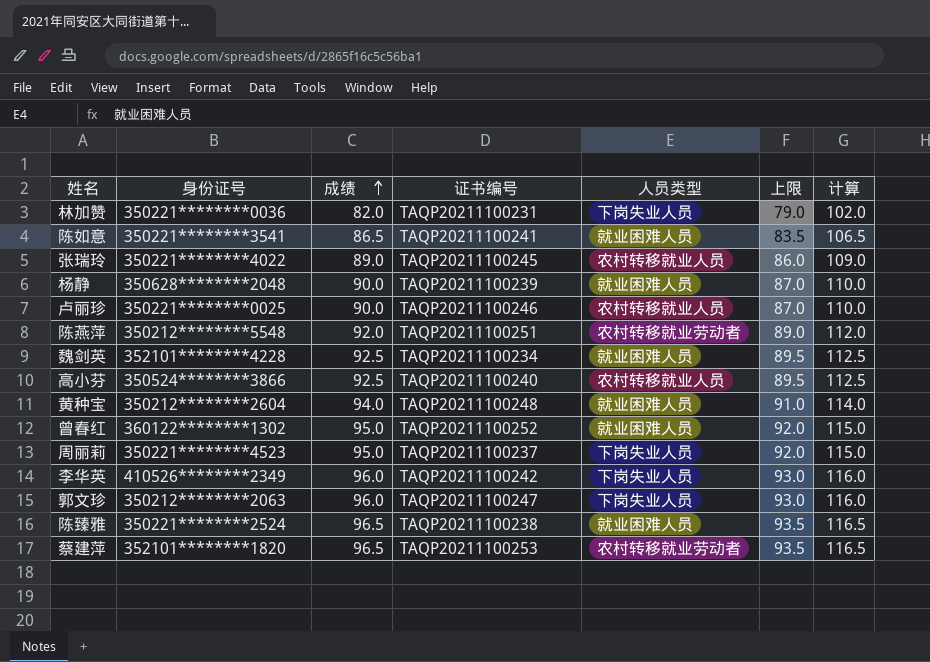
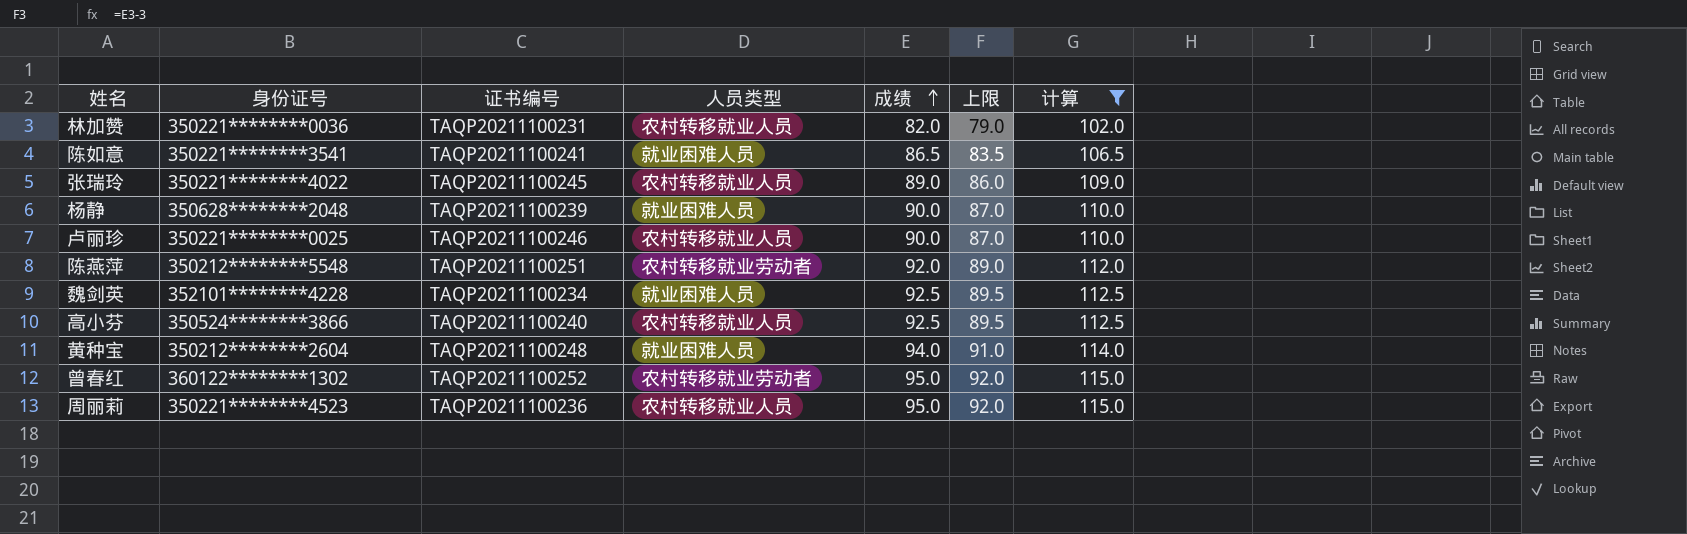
filter: none -> 计算 <= 115.0
column 成绩 | position: 3 -> 5
林加赞 | 人员类型: 下岗失业人员 -> 农村转移就业人员
曾春红 | 人员类型: 就业困难人员 -> 农村转移就业劳动者
周丽莉 | 证书编号: TAQP20211100237 -> TAQP20211100236
周丽莉 | 人员类型: 下岗失业人员 -> 农村转移就业人员

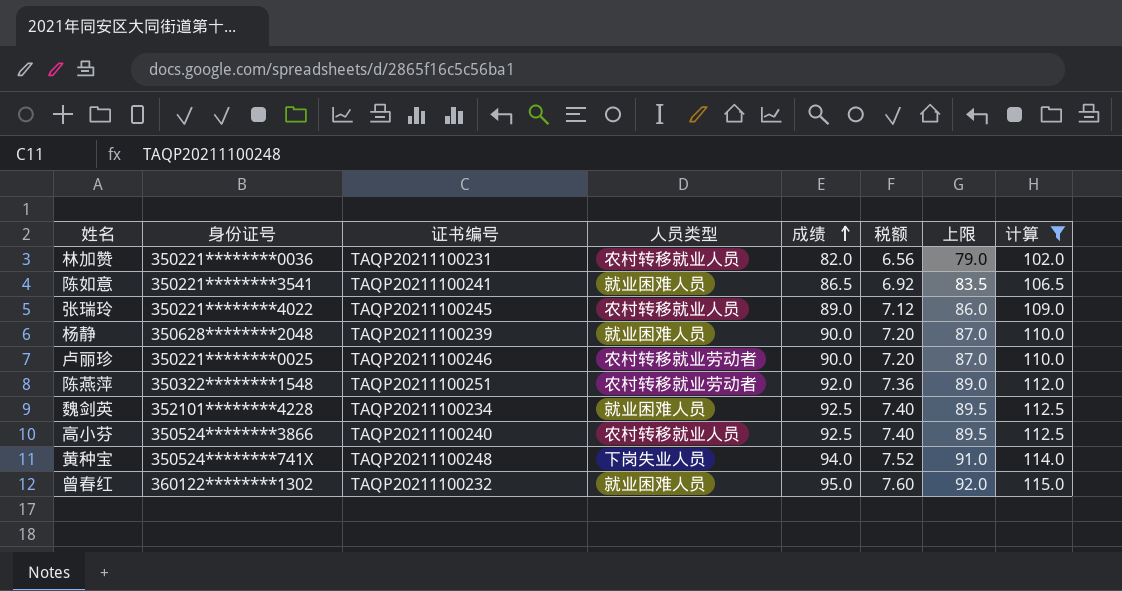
column 税额 | formula: none -> [成绩] * 0.08
row 周丽莉: 350221********4523 | TAQP20211100236 | 农村转移就业人员 | 95.0 | 92.0 | 115.0 -> none
卢丽珍 | 人员类型: 农村转移就业人员 -> 农村转移就业劳动者
陈燕萍 | 身份证号: 350212********5548 -> 350322********1548
黄种宝 | 身份证号: 350212********2604 -> 350524********741X
黄种宝 | 人员类型: 就业困难人员 -> 下岗失业人员
曾春红 | 证书编号: TAQP20211100252 -> TAQP20211100232
曾春红 | 人员类型: 农村转移就业劳动者 -> 就业困难人员

